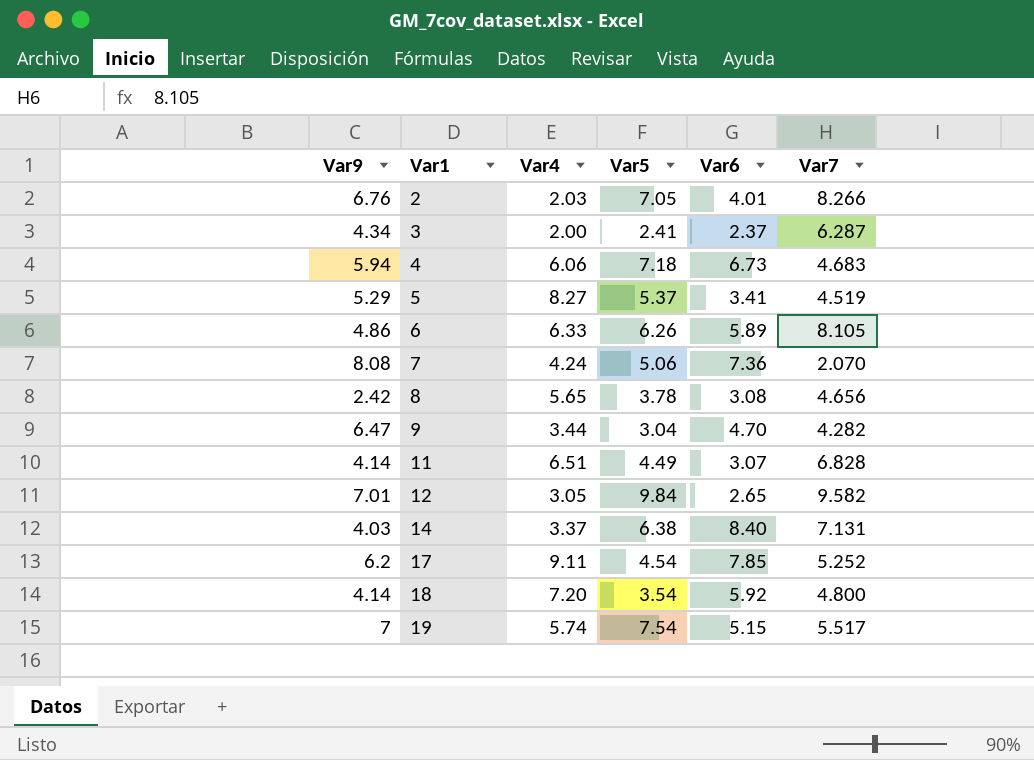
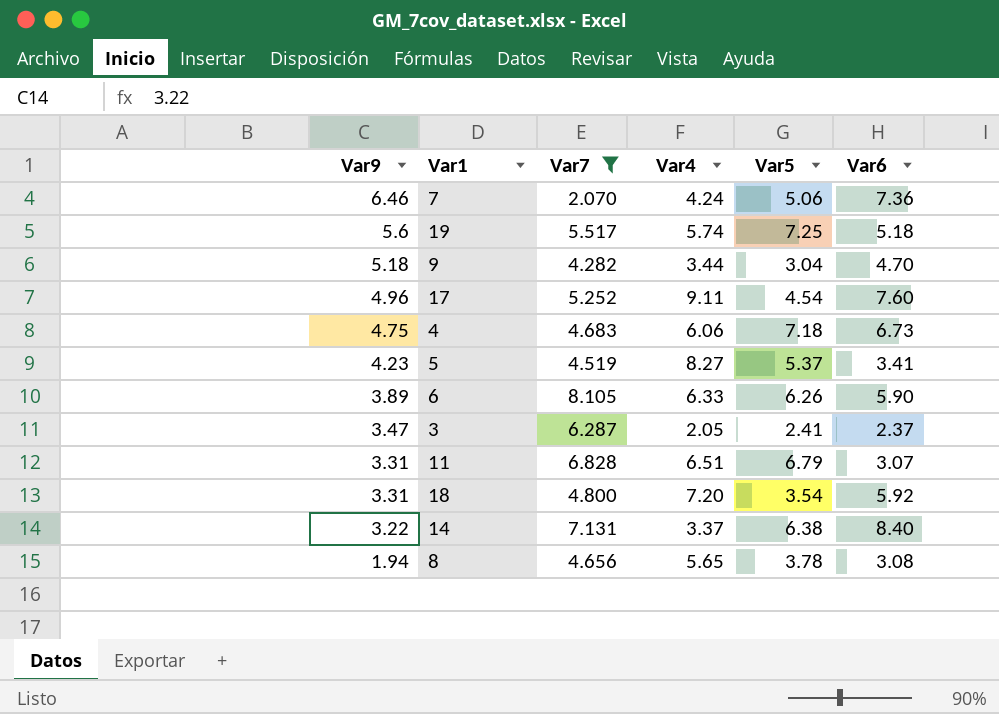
filter: none -> Var7 <= 8.105
row order: Var1 ascending -> Var9 descending
column Var7 | position: 6 -> 3
7 | Var9: 8.08 -> 6.46
19 | Var9: 7 -> 5.6
19 | Var5: 7.54 -> 7.25
19 | Var6: 5.15 -> 5.18
9 | Var9: 6.47 -> 5.18
17 | Var9: 6.2 -> 4.96
17 | Var6: 7.85 -> 7.60
4 | Var9: 5.94 -> 4.75
5 | Var9: 5.29 -> 4.23
6 | Var9: 4.86 -> 3.89
6 | Var6: 5.89 -> 5.90
3 | Var9: 4.34 -> 3.47
3 | Var4: 2.00 -> 2.05
11 | Var9: 4.14 -> 3.31
11 | Var5: 4.49 -> 6.79
18 | Var9: 4.14 -> 3.31
14 | Var9: 4.03 -> 3.22
8 | Var9: 2.42 -> 1.94

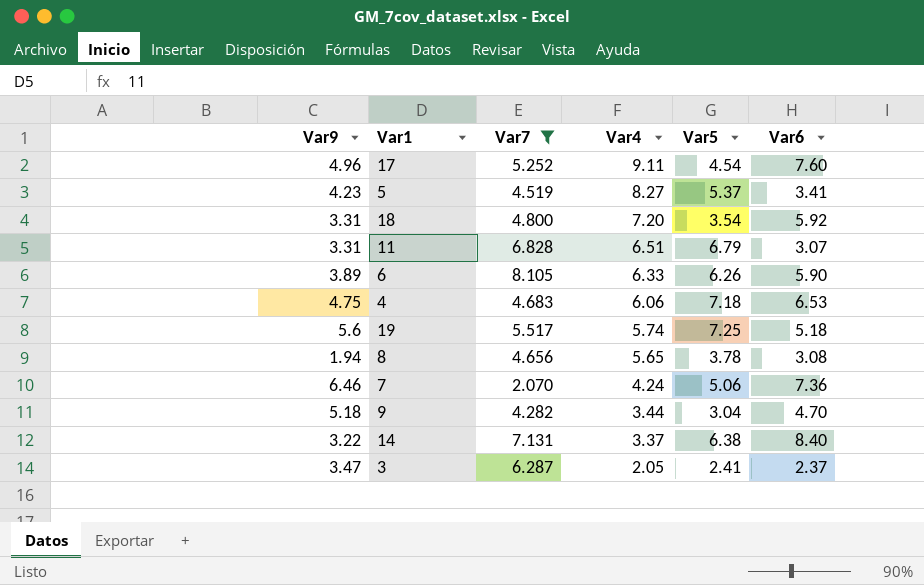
row order: Var9 descending -> Var4 descending
4 | Var6: 6.73 -> 6.53

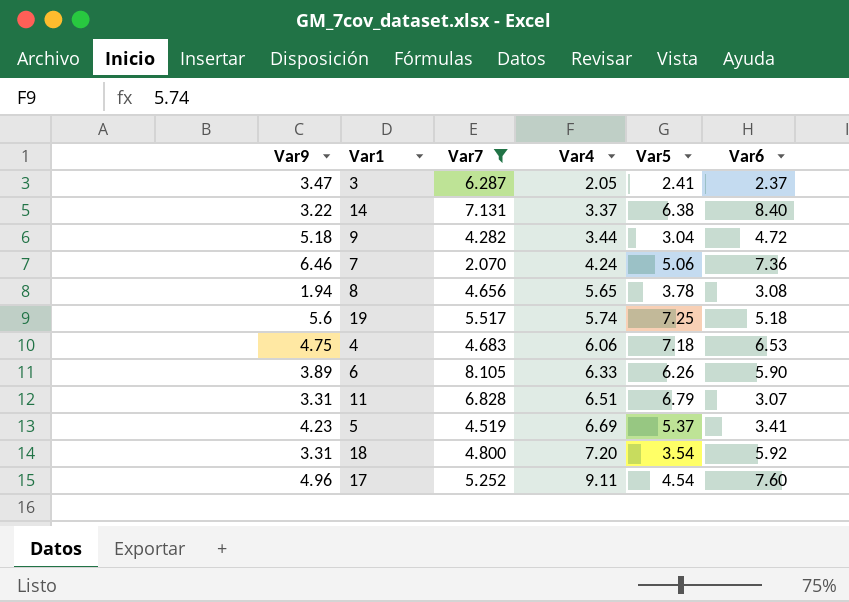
row order: Var4 descending -> Var4 ascending
9 | Var6: 4.70 -> 4.72
5 | Var4: 8.27 -> 6.69

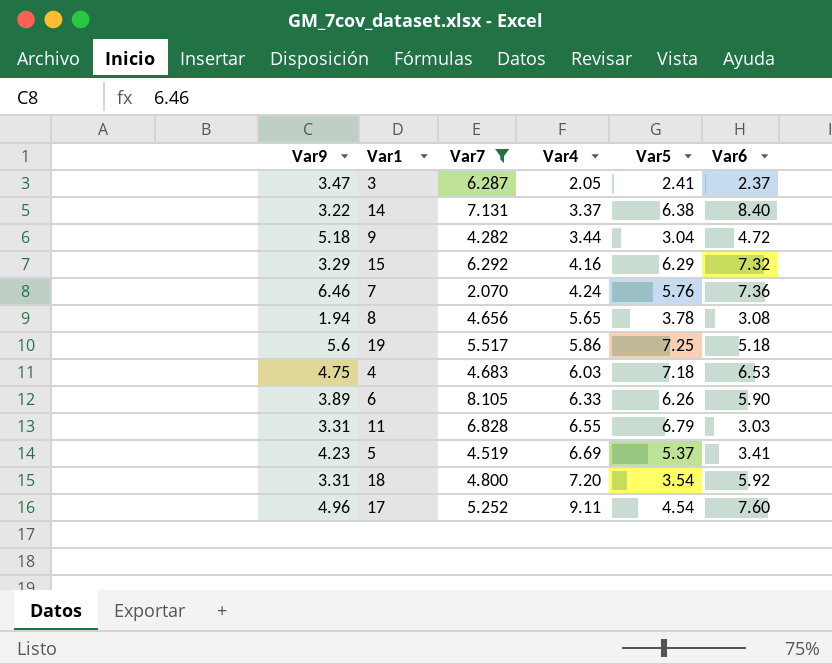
row 15: none -> 3.29 | 6.292 | 4.16 | 6.29 | 7.32
7 | Var5: 5.06 -> 5.76
19 | Var4: 5.74 -> 5.86
4 | Var4: 6.06 -> 6.03
11 | Var4: 6.51 -> 6.55
11 | Var6: 3.07 -> 3.03

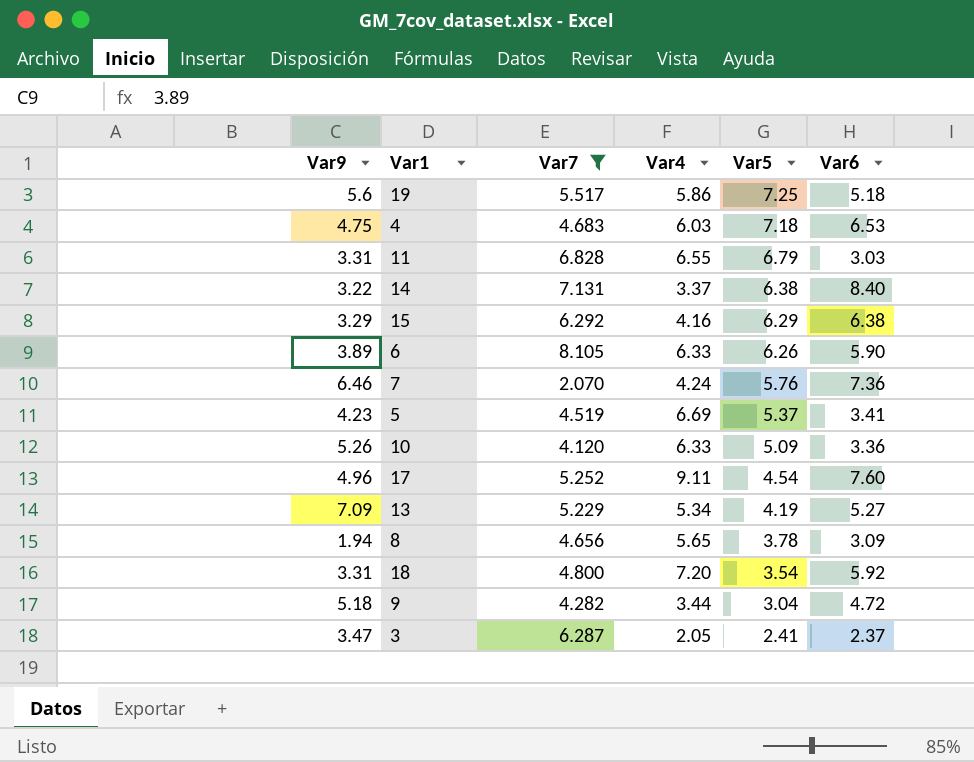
row order: Var4 ascending -> Var5 descending
15 | Var6: 7.32 -> 6.38
row 10: none -> 5.26 | 4.120 | 6.33 | 5.09 | 3.36
row 13: none -> 7.09 | 5.229 | 5.34 | 4.19 | 5.27
8 | Var6: 3.08 -> 3.09

